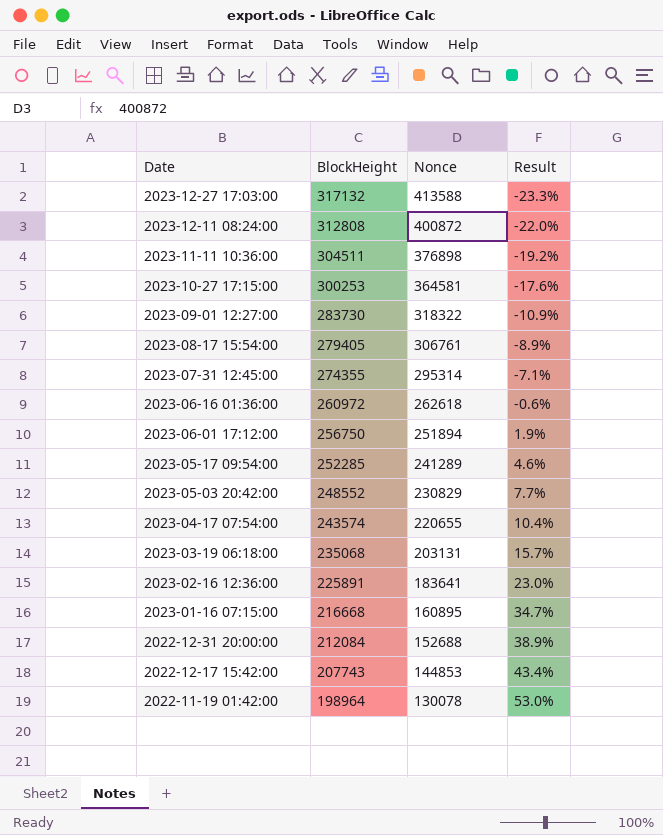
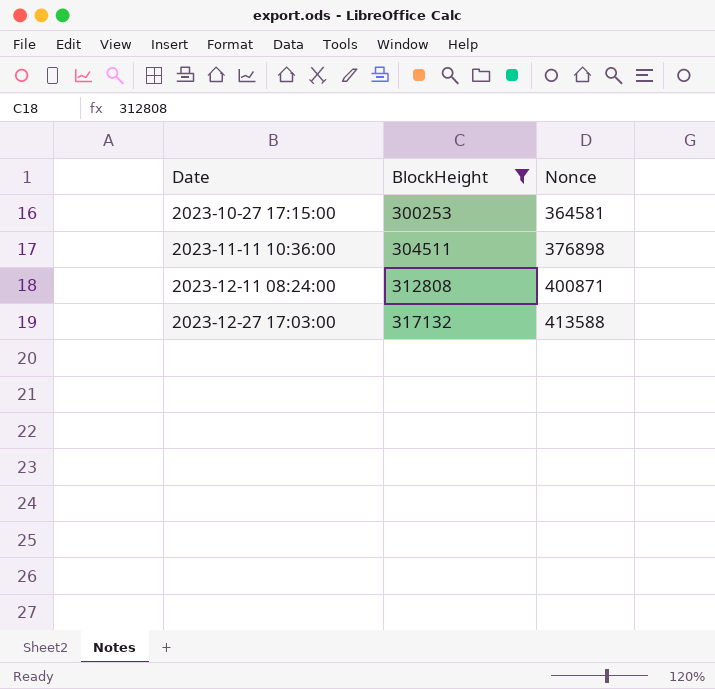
filter: none -> BlockHeight >= 300253
row order: Date descending -> Date ascending
column Result | formula: ([BlockHeight] - [Nonce]) / [Nonce] -> none
2023-12-11 08:24:00 | Nonce: 400872 -> 400871

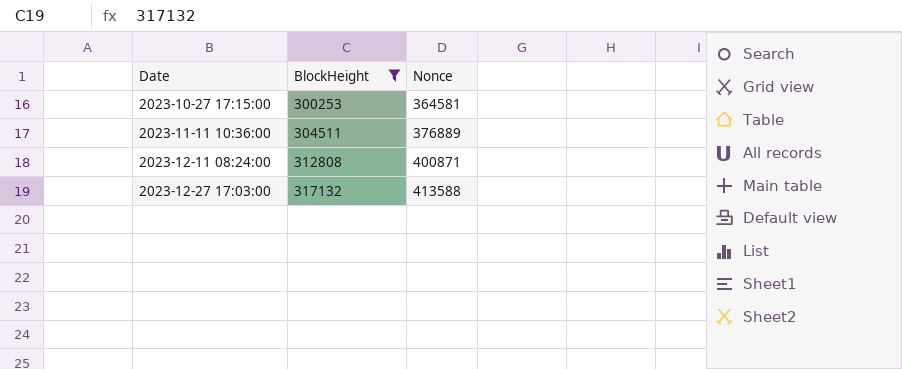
2023-11-11 10:36:00 | Nonce: 376898 -> 376889

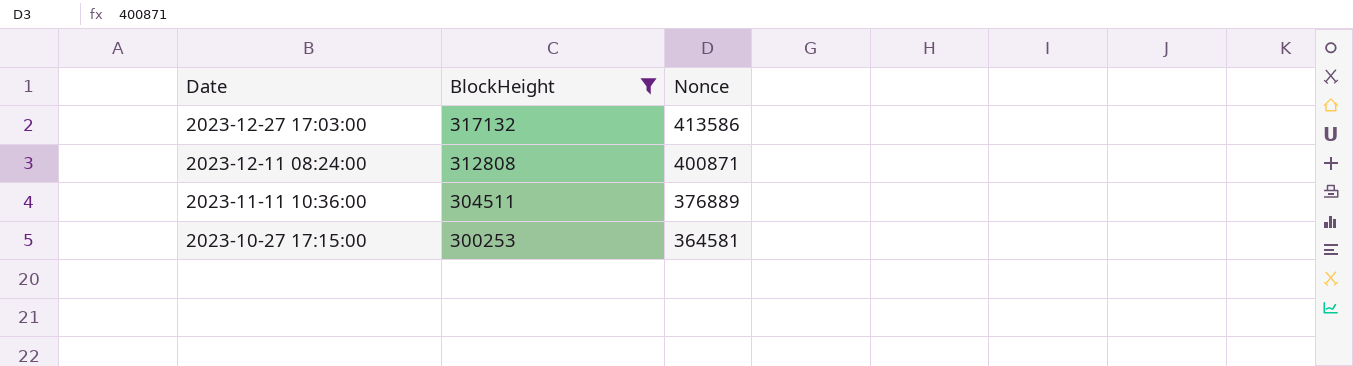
row order: Date ascending -> Date descending
2023-12-27 17:03:00 | Nonce: 413588 -> 413586

